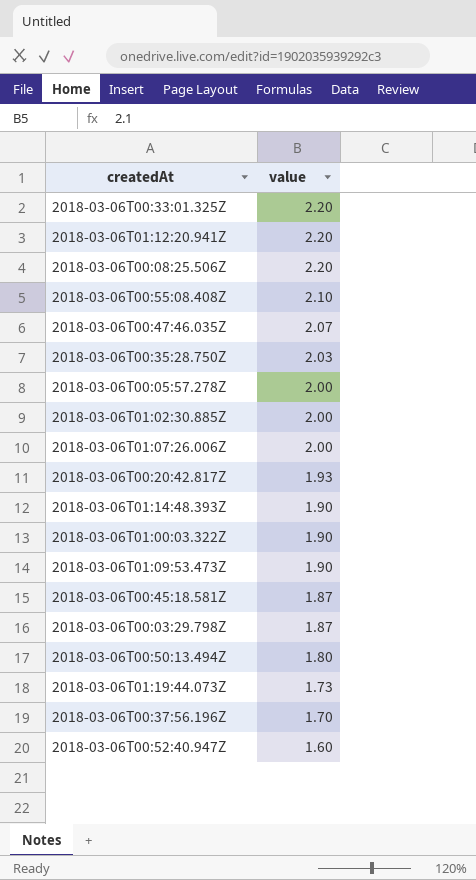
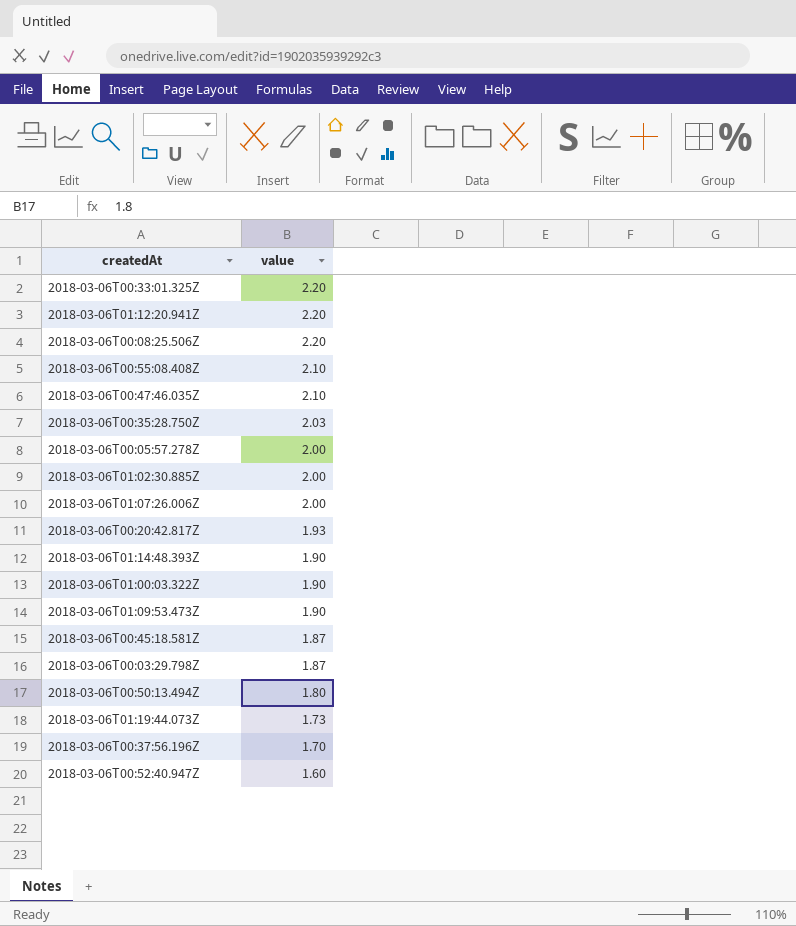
2018-03-06T00:47:46.035Z | value: 2.07 -> 2.10

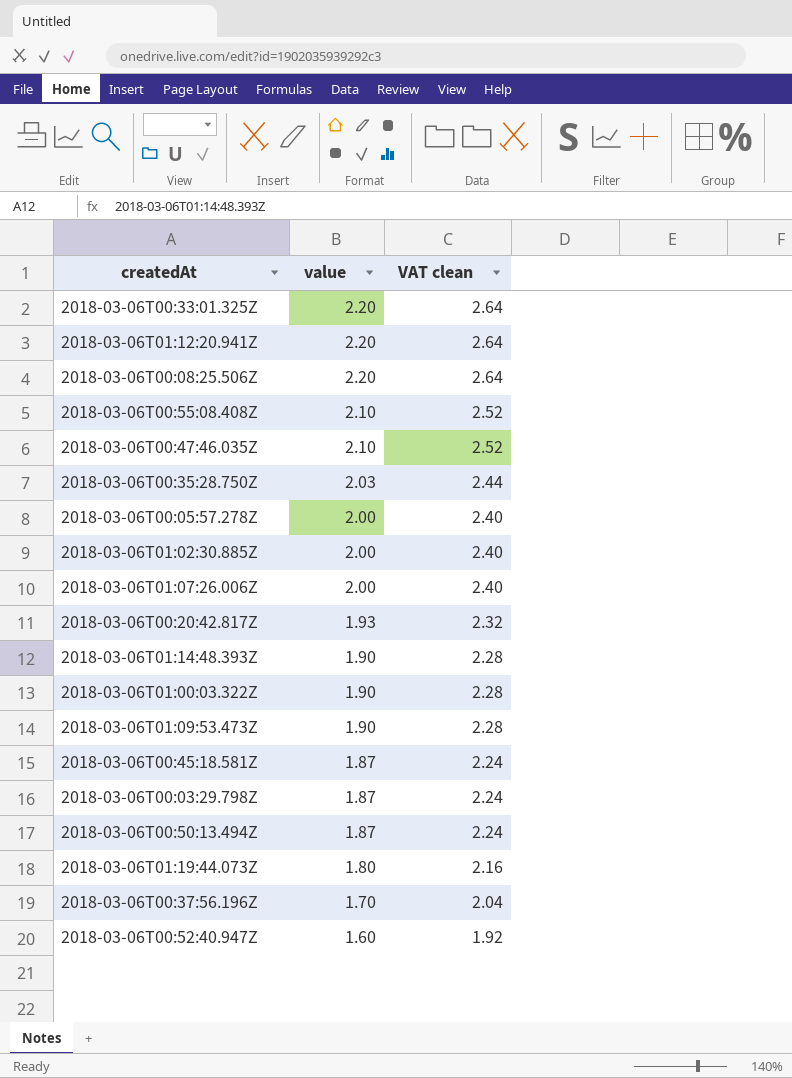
column VAT clean | formula: none -> [value] * 1.2
2018-03-06T00:50:13.494Z | value: 1.80 -> 1.87
2018-03-06T01:19:44.073Z | value: 1.73 -> 1.80

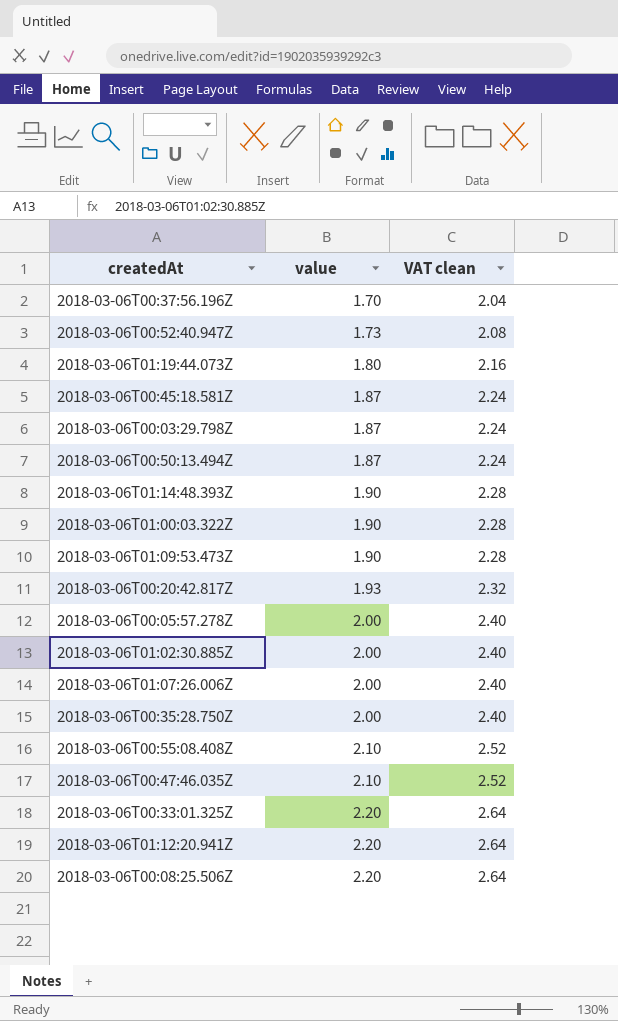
row order: value descending -> value ascending
2018-03-06T00:52:40.947Z | value: 1.60 -> 1.73
2018-03-06T00:52:40.947Z | VAT clean: 1.92 -> 2.08
2018-03-06T00:35:28.750Z | value: 2.03 -> 2.00
2018-03-06T00:35:28.750Z | VAT clean: 2.44 -> 2.40

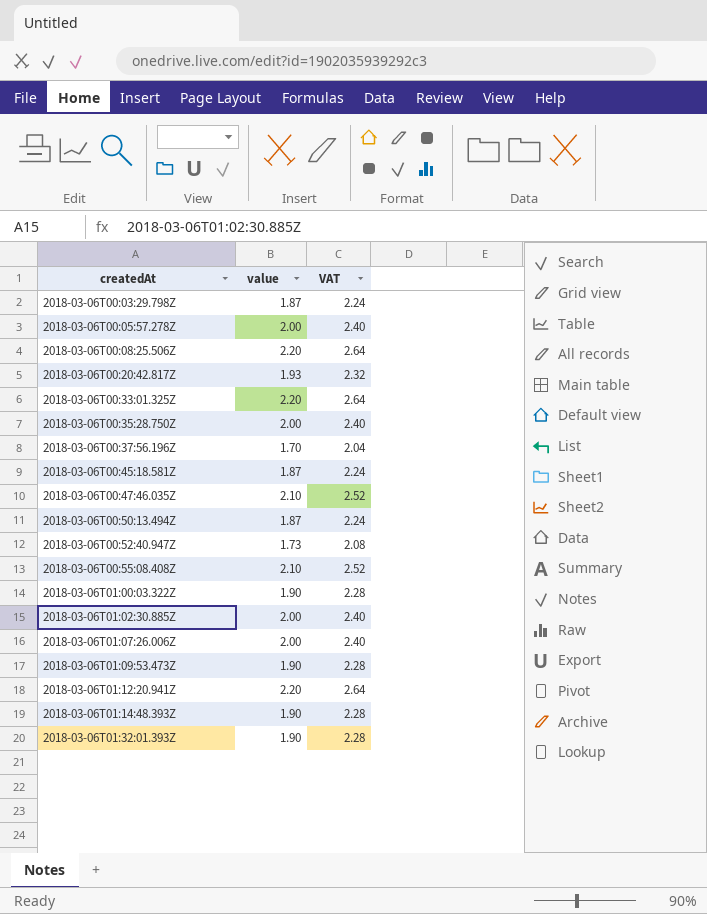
row order: value ascending -> createdAt ascending
column name: VAT clean -> VAT
row 2018-03-06T01:19:44.073Z: 1.80 | 2.16 -> none
row 2018-03-06T01:32:01.393Z: none -> 1.90 | 2.28

